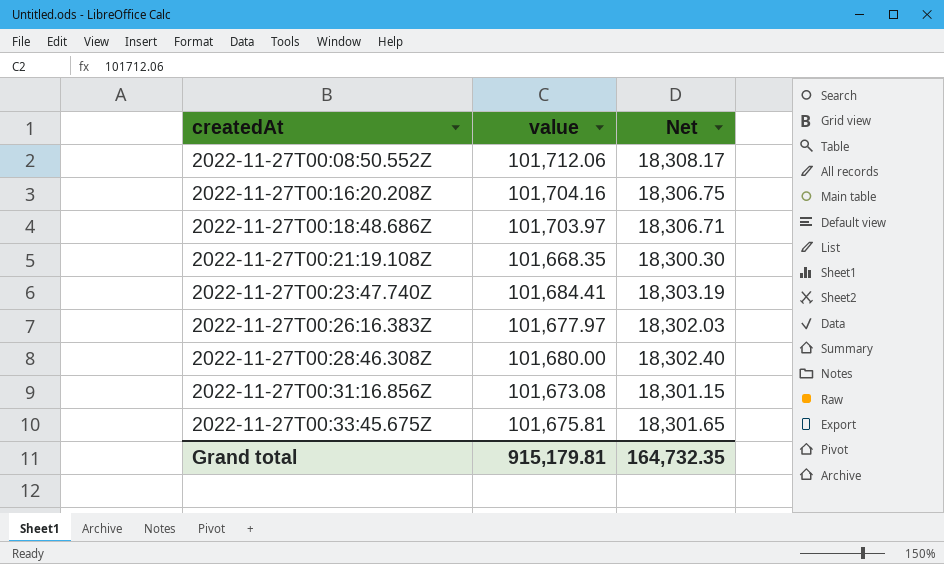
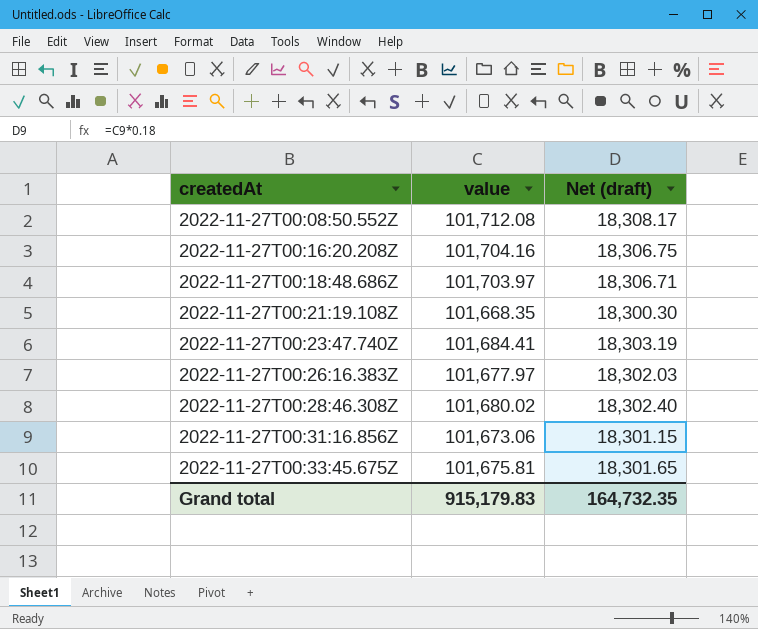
column name: Net -> Net (draft)
2022-11-27T00:08:50.552Z | value: 101,712.06 -> 101,712.08
2022-11-27T00:28:46.308Z | value: 101,680.00 -> 101,680.02
2022-11-27T00:31:16.856Z | value: 101,673.08 -> 101,673.06
Grand total | value: 915,179.81 -> 915,179.83

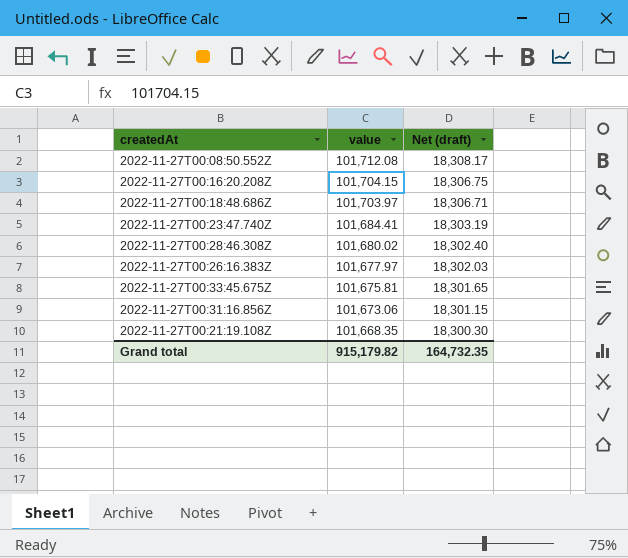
row order: createdAt ascending -> value descending
2022-11-27T00:16:20.208Z | value: 101,704.16 -> 101,704.15
Grand total | value: 915,179.83 -> 915,179.82

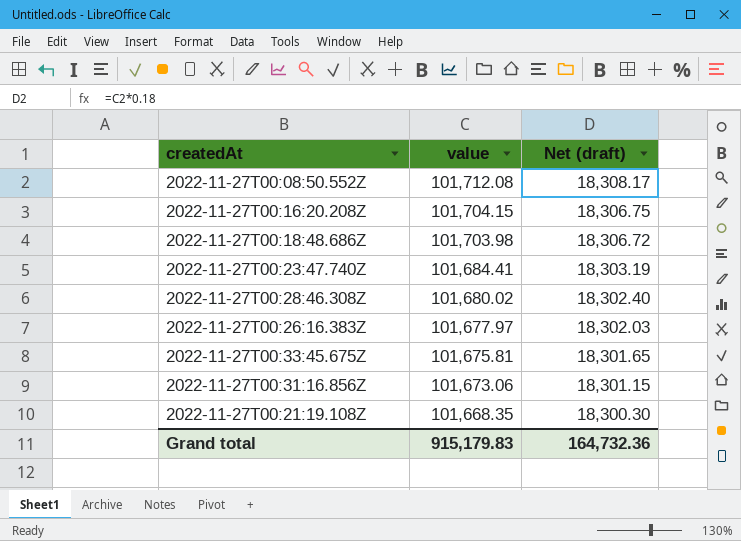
2022-11-27T00:18:48.686Z | value: 101,703.97 -> 101,703.98
2022-11-27T00:18:48.686Z | Net (draft): 18,306.71 -> 18,306.72
Grand total | value: 915,179.82 -> 915,179.83
Grand total | Net (draft): 164,732.35 -> 164,732.36

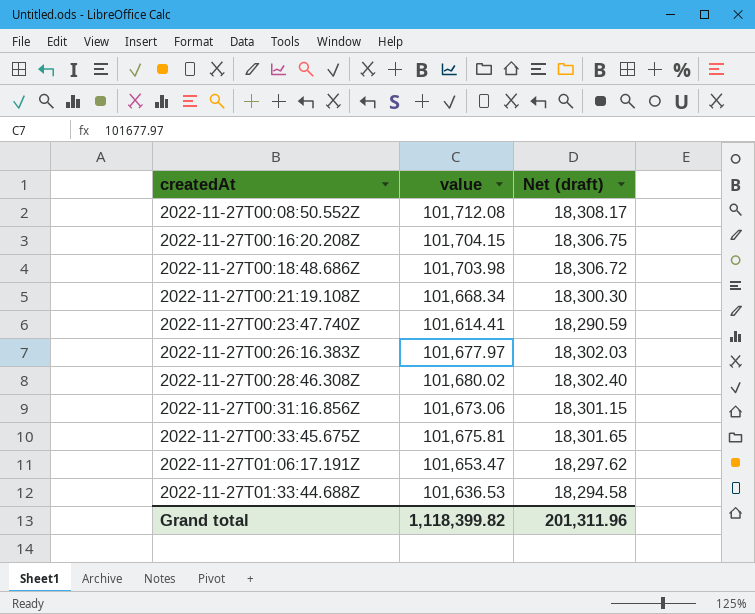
row order: value descending -> createdAt ascending
2022-11-27T00:21:19.108Z | value: 101,668.35 -> 101,668.34
2022-11-27T00:23:47.740Z | value: 101,684.41 -> 101,614.41
2022-11-27T00:23:47.740Z | Net (draft): 18,303.19 -> 18,290.59
row 2022-11-27T01:06:17.191Z: none -> 101,653.47 | 18,297.62
row 2022-11-27T01:33:44.688Z: none -> 101,636.53 | 18,294.58
Grand total | value: 915,179.83 -> 1,118,399.82
Grand total | Net (draft): 164,732.36 -> 201,311.96

